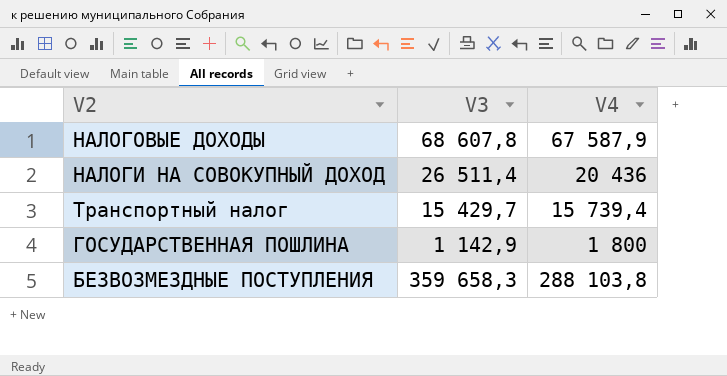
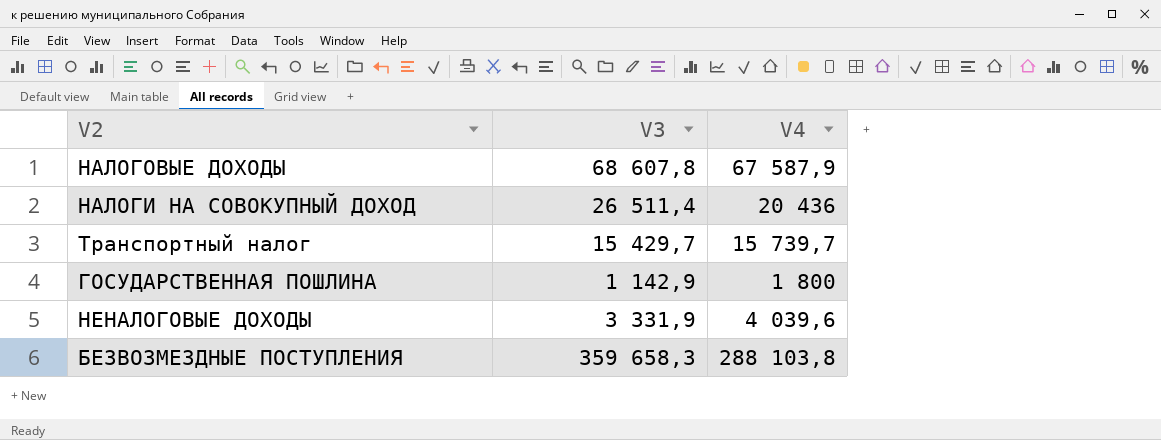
Транспортный налог | V4: 15 739,4 -> 15 739,7
row НЕНАЛОГОВЫЕ ДОХОДЫ: none -> 3 331,9 | 4 039,6

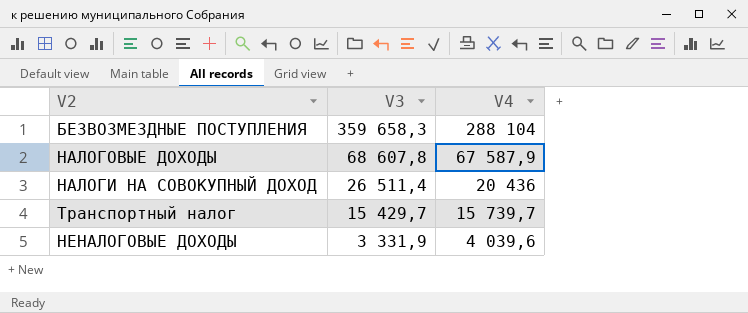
row order: none -> V3 descending
row ГОСУДАРСТВЕННАЯ ПОШЛИНА: 1 142,9 | 1 800 -> none
БЕЗВОЗМЕЗДНЫЕ ПОСТУПЛЕНИЯ | V4: 288 103,8 -> 288 104

